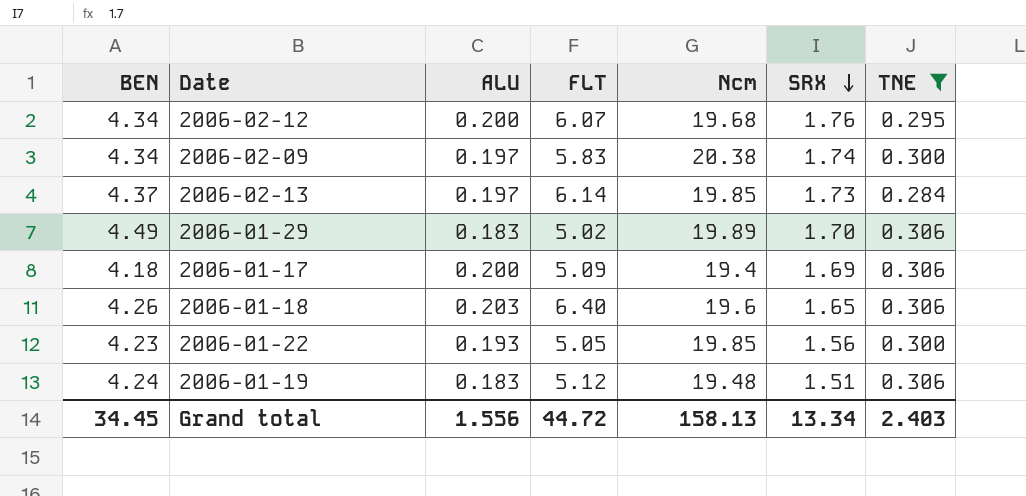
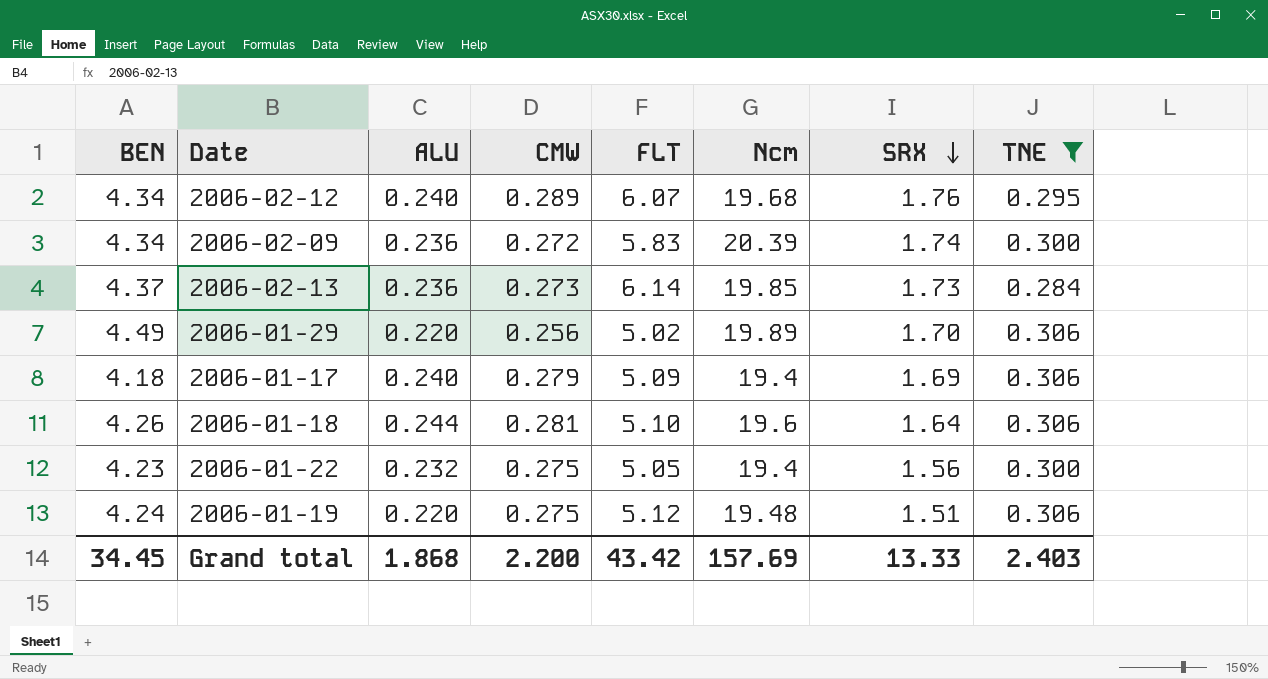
column CMW | position: none -> 4
2006-02-12 | ALU: 0.200 -> 0.240
2006-02-09 | ALU: 0.197 -> 0.236
2006-02-09 | Ncm: 20.38 -> 20.39
2006-02-13 | ALU: 0.197 -> 0.236
2006-01-29 | ALU: 0.183 -> 0.220
2006-01-17 | ALU: 0.200 -> 0.240
2006-01-18 | ALU: 0.203 -> 0.244
2006-01-18 | FLT: 6.40 -> 5.10
2006-01-18 | SRX: 1.65 -> 1.64
2006-01-22 | ALU: 0.193 -> 0.232
2006-01-22 | Ncm: 19.85 -> 19.4
2006-01-19 | ALU: 0.183 -> 0.220
Grand total | ALU: 1.556 -> 1.868
Grand total | FLT: 44.72 -> 43.42
Grand total | Ncm: 158.13 -> 157.69
Grand total | SRX: 13.34 -> 13.33

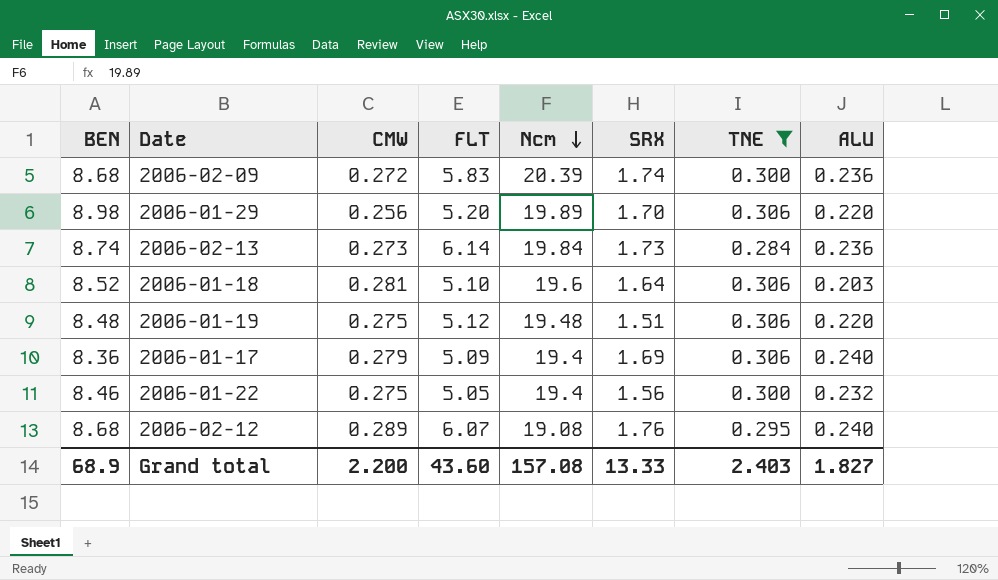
row order: SRX descending -> Ncm descending
column ALU | position: 3 -> 8
2006-02-09 | BEN: 4.34 -> 8.68
2006-01-29 | BEN: 4.49 -> 8.98
2006-01-29 | FLT: 5.02 -> 5.20
2006-02-13 | BEN: 4.37 -> 8.74
2006-02-13 | Ncm: 19.85 -> 19.84
2006-01-18 | BEN: 4.26 -> 8.52
2006-01-18 | ALU: 0.244 -> 0.203
2006-01-19 | BEN: 4.24 -> 8.48
2006-01-17 | BEN: 4.18 -> 8.36
2006-01-22 | BEN: 4.23 -> 8.46
2006-02-12 | BEN: 4.34 -> 8.68
2006-02-12 | Ncm: 19.68 -> 19.08
Grand total | BEN: 34.45 -> 68.9
Grand total | FLT: 43.42 -> 43.60
Grand total | Ncm: 157.69 -> 157.08
Grand total | ALU: 1.868 -> 1.827

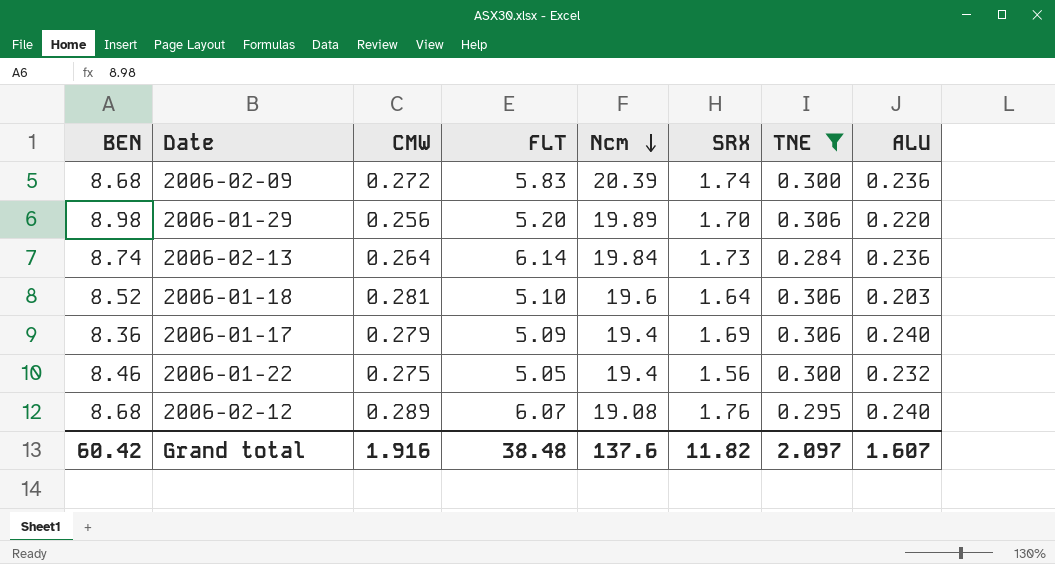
row 2006-01-19: 8.48 | 0.275 | 5.12 | 19.48 | 1.51 | 0.306 | 0.220 -> none
2006-02-13 | CMW: 0.273 -> 0.264
Grand total | BEN: 68.9 -> 60.42
Grand total | CMW: 2.200 -> 1.916
Grand total | FLT: 43.60 -> 38.48
Grand total | Ncm: 157.08 -> 137.6
Grand total | SRX: 13.33 -> 11.82
Grand total | TNE: 2.403 -> 2.097
Grand total | ALU: 1.827 -> 1.607

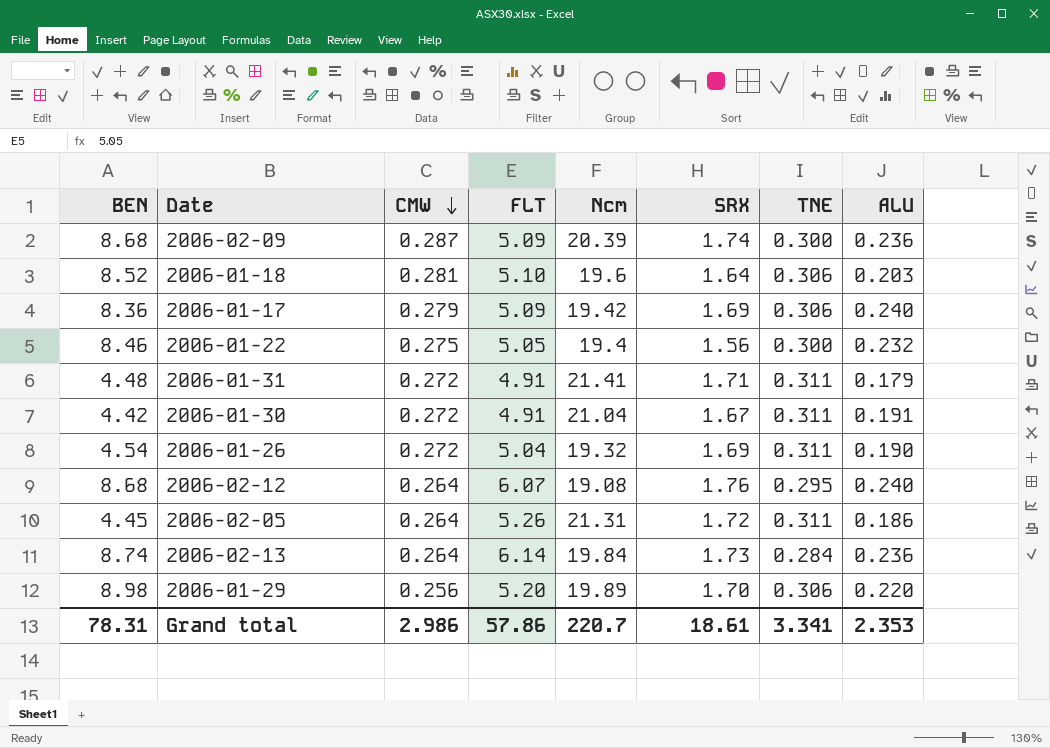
filter: TNE != 0.311 -> none
row order: Ncm descending -> CMW descending
2006-02-09 | CMW: 0.272 -> 0.287
2006-02-09 | FLT: 5.83 -> 5.09
2006-01-17 | Ncm: 19.4 -> 19.42
2006-02-12 | CMW: 0.289 -> 0.264
Grand total | BEN: 60.42 -> 78.31
Grand total | CMW: 1.916 -> 2.986
Grand total | FLT: 38.48 -> 57.86
Grand total | Ncm: 137.6 -> 220.7
Grand total | SRX: 11.82 -> 18.61
Grand total | TNE: 2.097 -> 3.341
Grand total | ALU: 1.607 -> 2.353

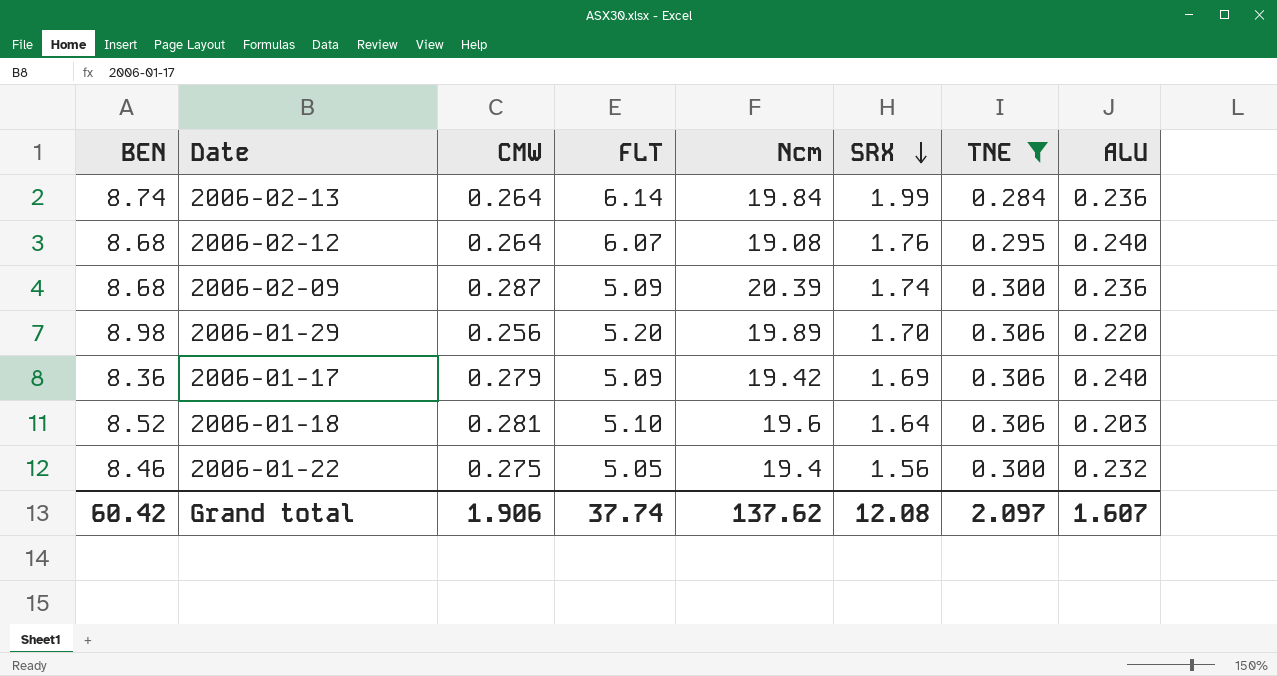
filter: none -> TNE != 0.311
row order: CMW descending -> SRX descending
2006-02-13 | SRX: 1.73 -> 1.99
Grand total | BEN: 78.31 -> 60.42
Grand total | CMW: 2.986 -> 1.906
Grand total | FLT: 57.86 -> 37.74
Grand total | Ncm: 220.7 -> 137.62
Grand total | SRX: 18.61 -> 12.08
Grand total | TNE: 3.341 -> 2.097
Grand total | ALU: 2.353 -> 1.607

